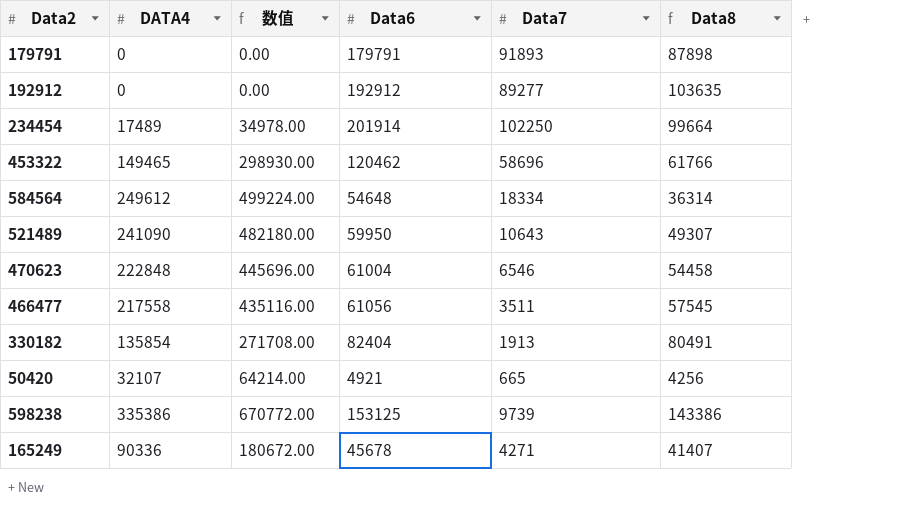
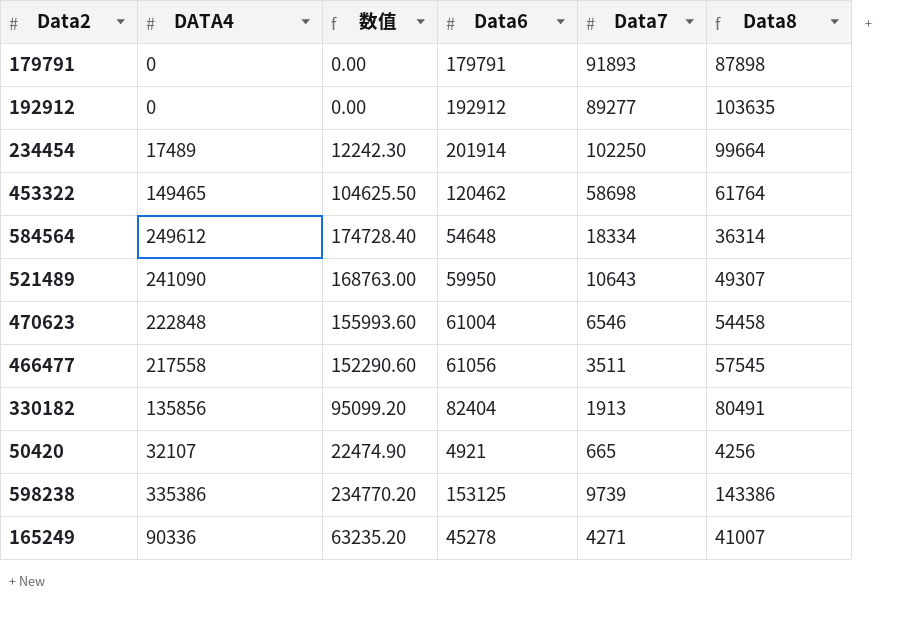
column 数值 | formula: [DATA4] * 2 -> [DATA4] * 0.7
453322 | Data7: 58696 -> 58698
453322 | Data8: 61766 -> 61764
330182 | DATA4: 135854 -> 135856
165249 | Data6: 45678 -> 45278
165249 | Data8: 41407 -> 41007

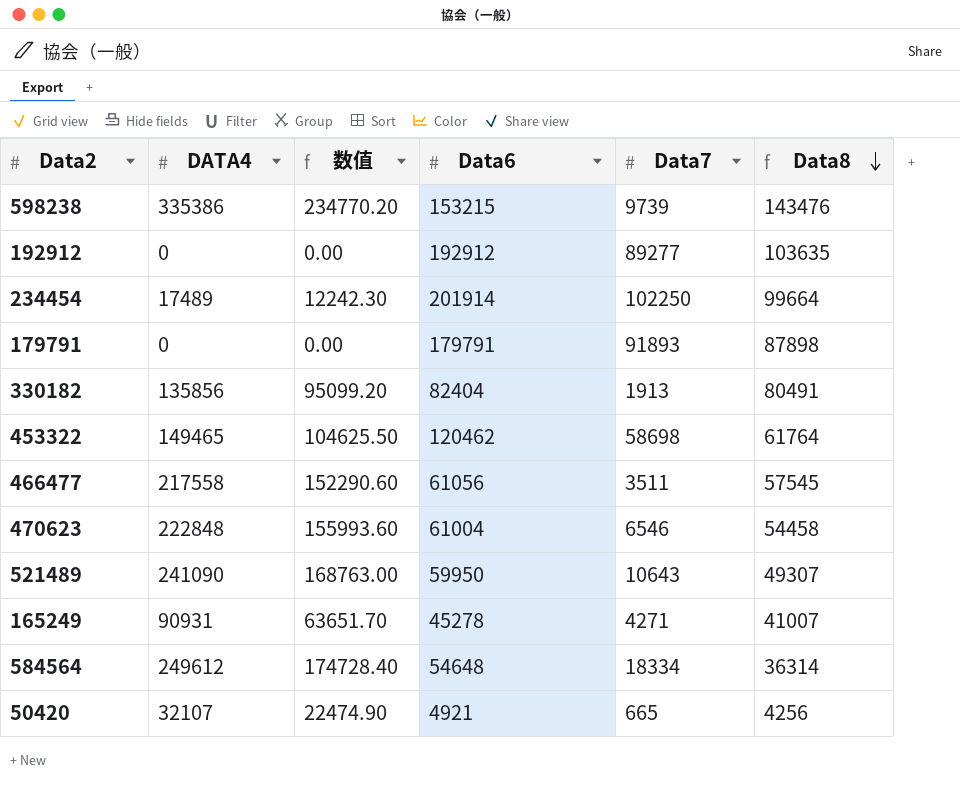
row order: none -> Data8 descending
598238 | Data6: 153125 -> 153215
598238 | Data8: 143386 -> 143476
165249 | DATA4: 90336 -> 90931
165249 | 数值: 63235.20 -> 63651.70

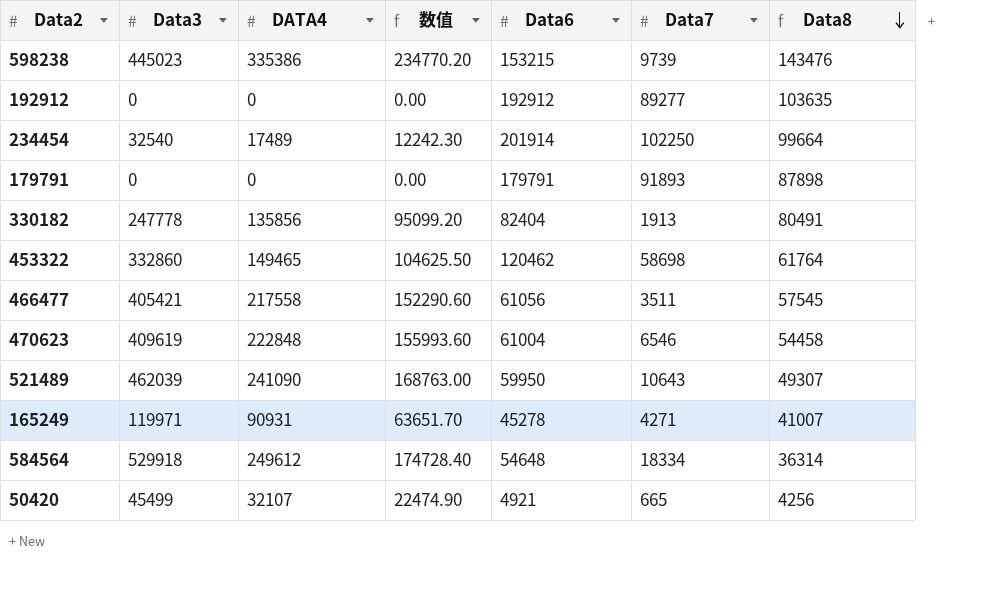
column Data3 | position: none -> 2

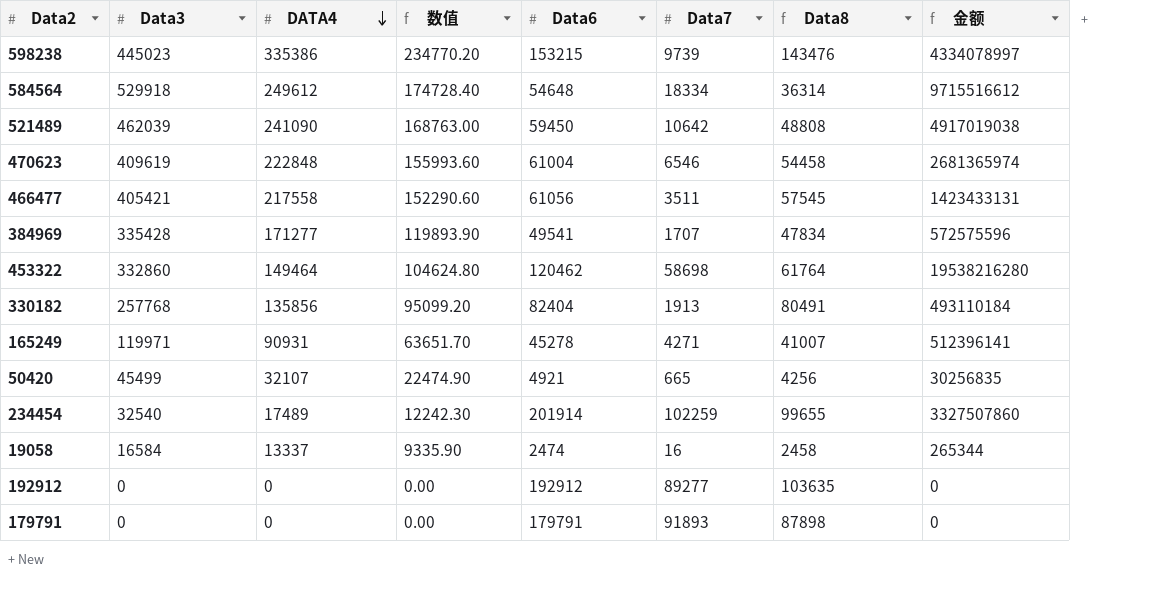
row order: Data8 descending -> DATA4 descending
column 金额 | formula: none -> [Data3] * [Data7]
521489 | Data6: 59950 -> 59450
521489 | Data7: 10643 -> 10642
521489 | Data8: 49307 -> 48808
row 384969: none -> 335428 | 171277 | 119893.90 | 49541 | 1707 | 47834 | 572575596
453322 | DATA4: 149465 -> 149464
453322 | 数值: 104625.50 -> 104624.80
330182 | Data3: 247778 -> 257768
234454 | Data7: 102250 -> 102259
234454 | Data8: 99664 -> 99655
row 19058: none -> 16584 | 13337 | 9335.90 | 2474 | 16 | 2458 | 265344

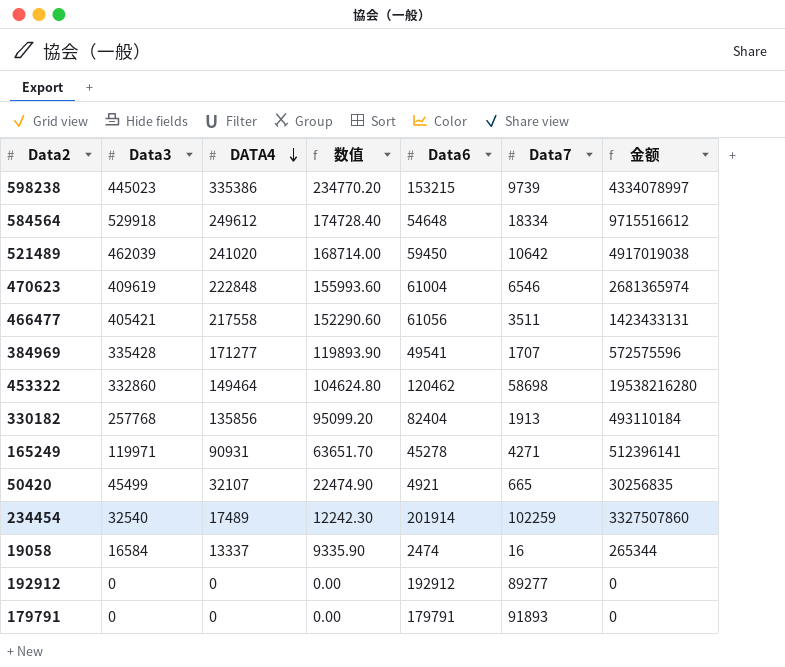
column Data8 | formula: [Data6] - [Data7] -> none
521489 | DATA4: 241090 -> 241020
521489 | 数值: 168763.00 -> 168714.00

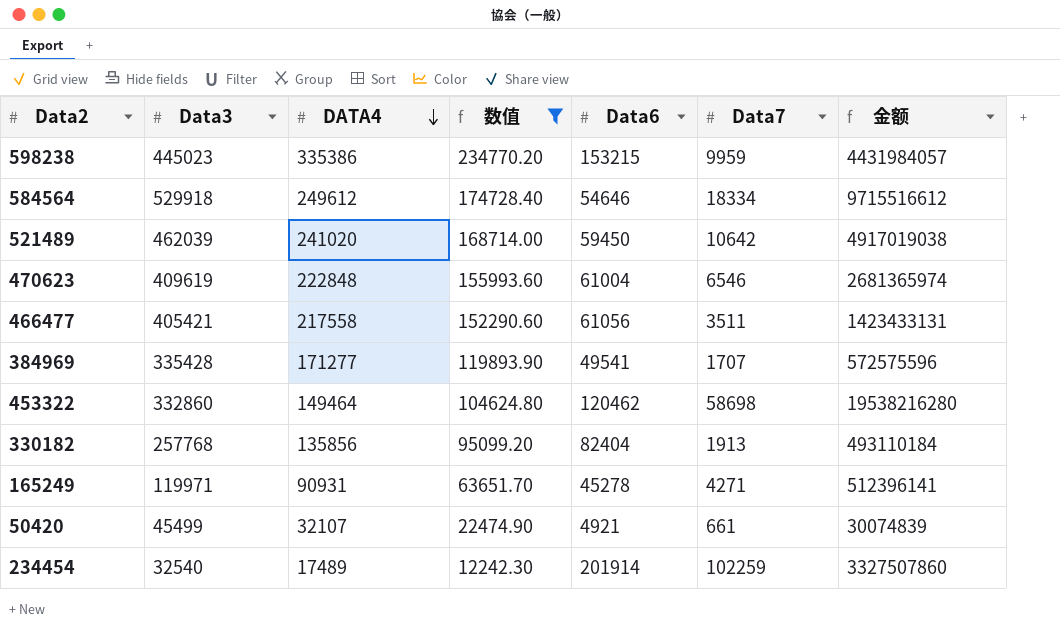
filter: none -> 数值 >= 12242.30
598238 | Data7: 9739 -> 9959
598238 | 金额: 4334078997 -> 4431984057
584564 | Data6: 54648 -> 54646
50420 | Data7: 665 -> 661
50420 | 金额: 30256835 -> 30074839

